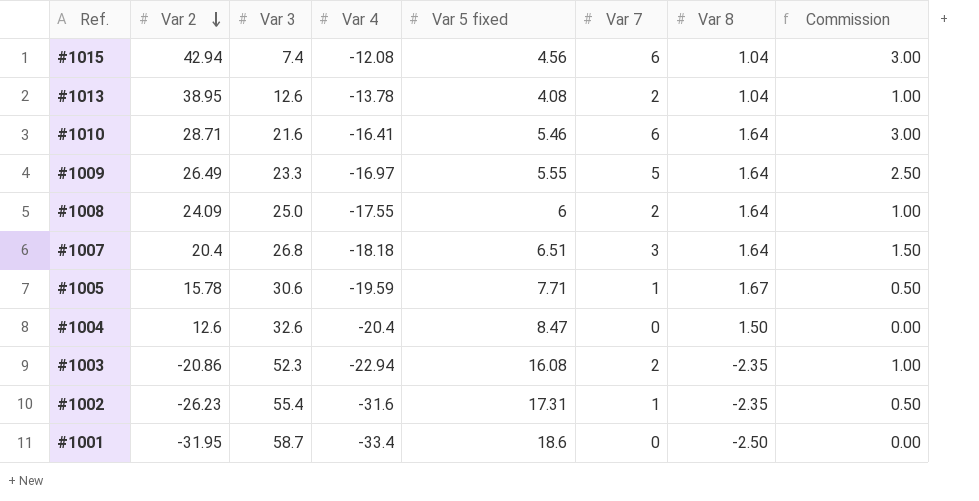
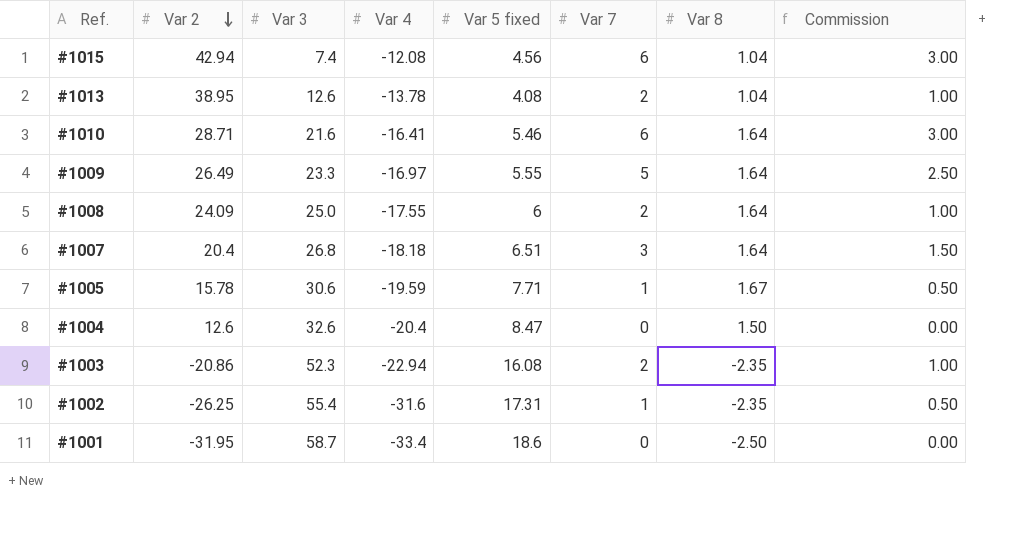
#1002 | Var 2: -26.23 -> -26.25

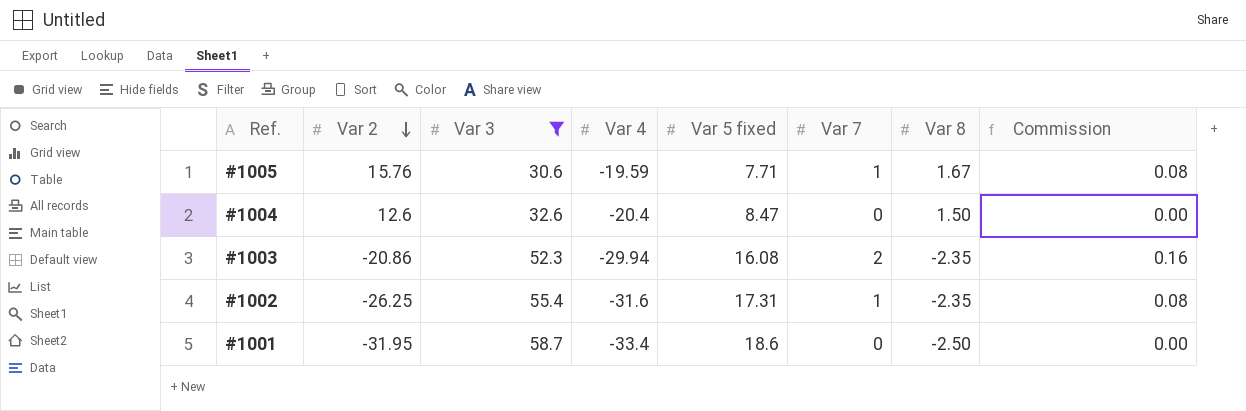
filter: none -> Var 3 >= 30.6
column Commission | formula: [Var 7] * 0.5 -> [Var 7] * 0.08
#1005 | Var 2: 15.78 -> 15.76
#1003 | Var 4: -22.94 -> -29.94

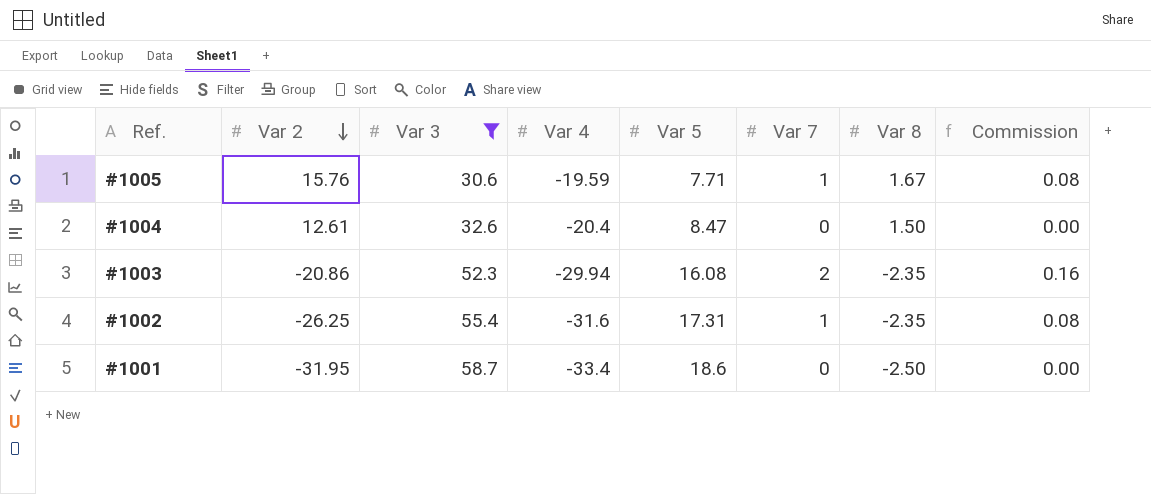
column name: Var 5 fixed -> Var 5
#1004 | Var 2: 12.6 -> 12.61

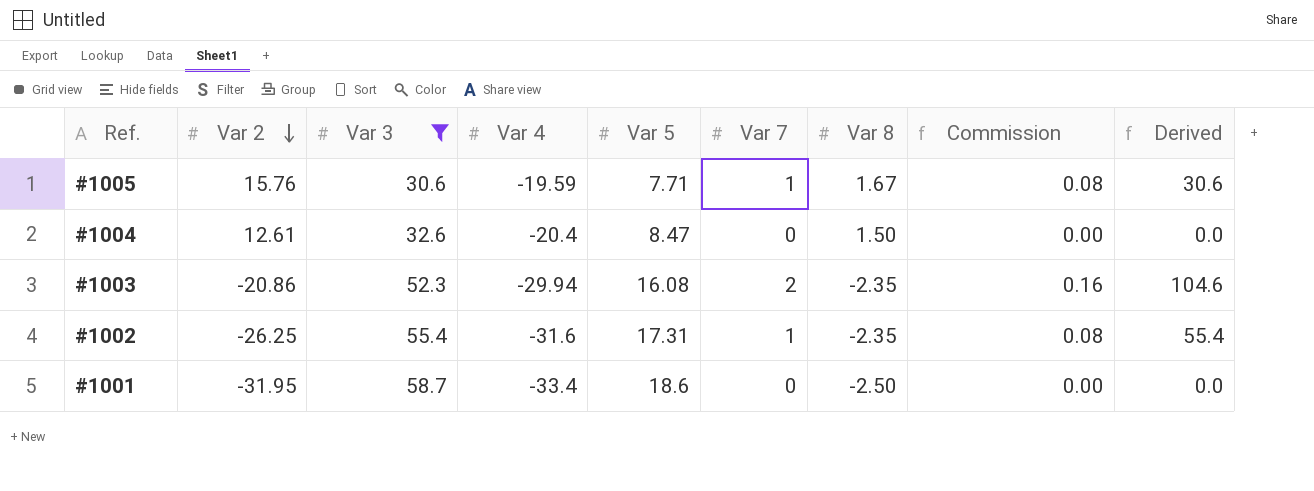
column Derived | formula: none -> [Var 3] * [Var 7]

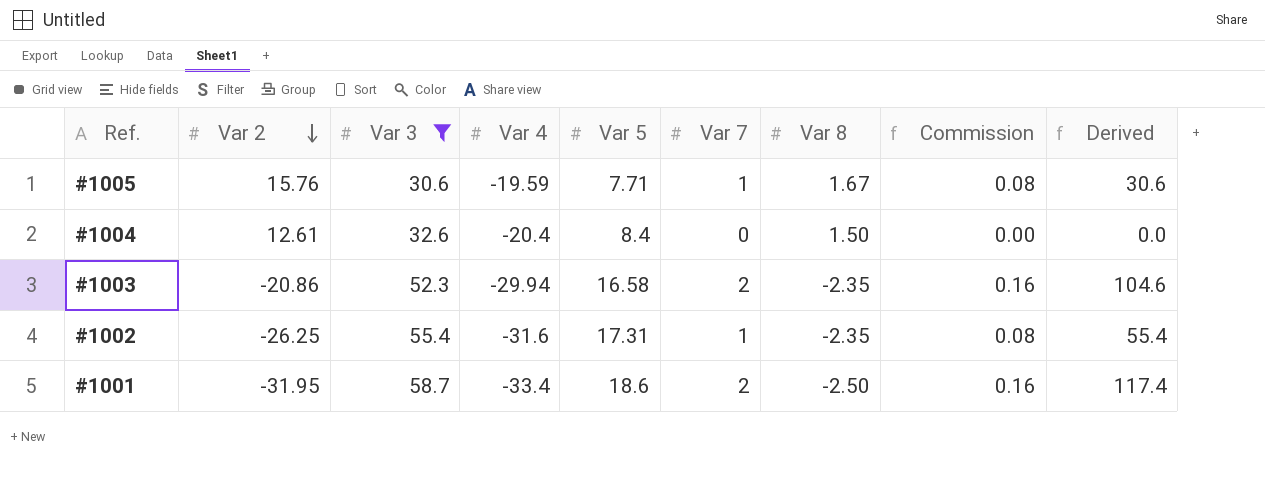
#1004 | Var 5: 8.47 -> 8.4
#1003 | Var 5: 16.08 -> 16.58
#1001 | Var 7: 0 -> 2
#1001 | Commission: 0.00 -> 0.16
#1001 | Derived: 0.0 -> 117.4

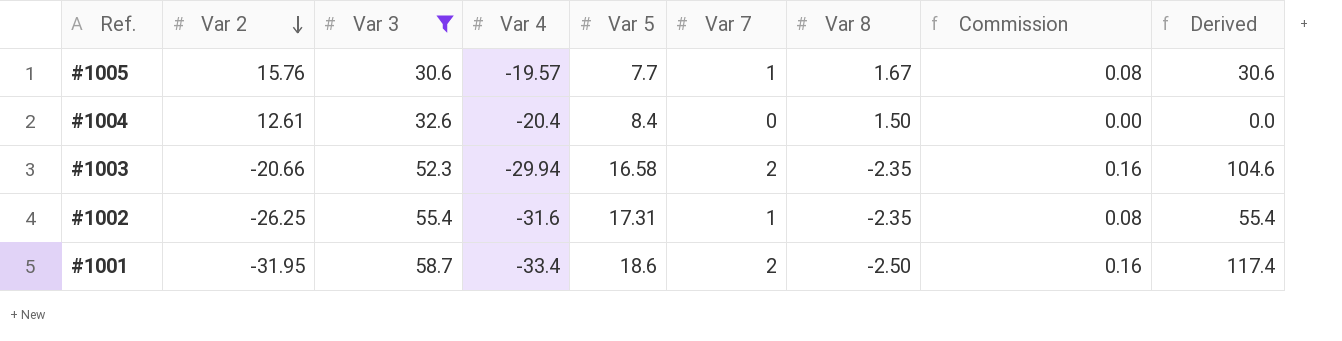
#1005 | Var 4: -19.59 -> -19.57
#1005 | Var 5: 7.71 -> 7.7
#1003 | Var 2: -20.86 -> -20.66

